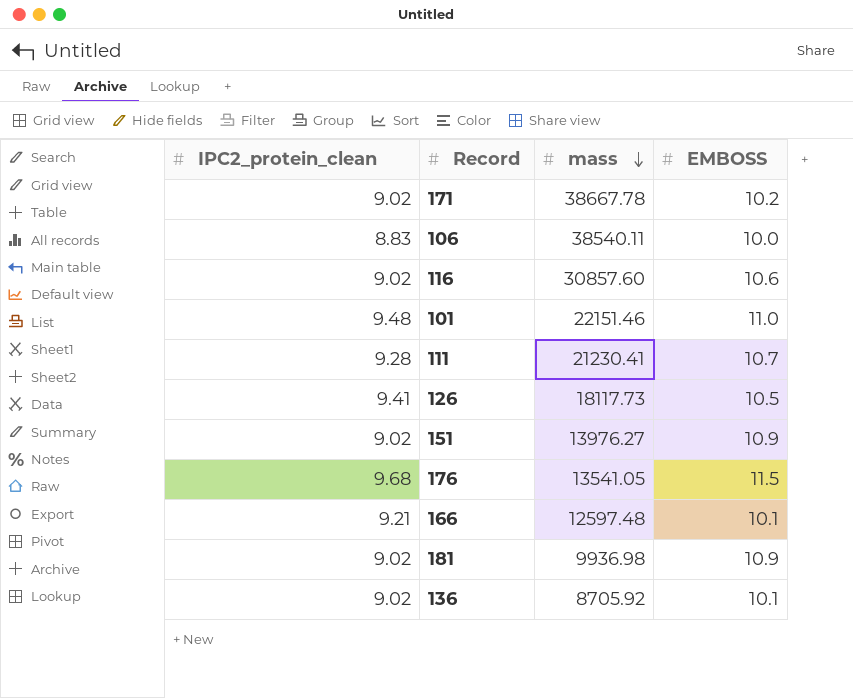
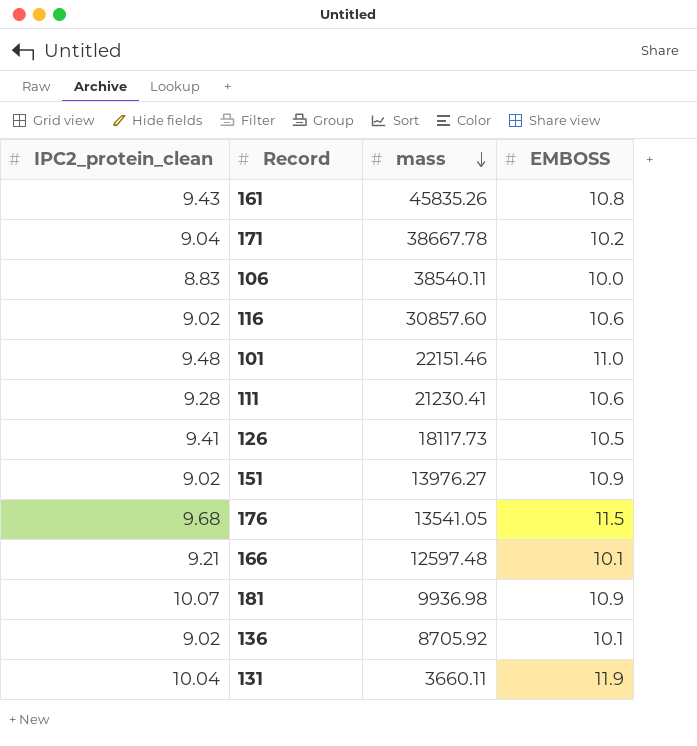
row 161: none -> 9.43 | 45835.26 | 10.8
171 | IPC2_protein_clean: 9.02 -> 9.04
111 | EMBOSS: 10.7 -> 10.6
181 | IPC2_protein_clean: 9.02 -> 10.07
row 131: none -> 10.04 | 3660.11 | 11.9

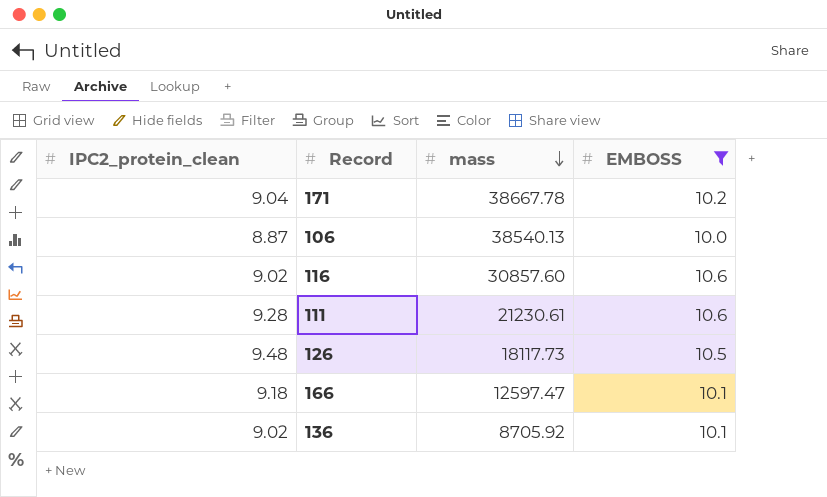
filter: none -> EMBOSS <= 10.6
106 | IPC2_protein_clean: 8.83 -> 8.87
106 | mass: 38540.11 -> 38540.13
111 | mass: 21230.41 -> 21230.61
126 | IPC2_protein_clean: 9.41 -> 9.48
166 | IPC2_protein_clean: 9.21 -> 9.18
166 | mass: 12597.48 -> 12597.47

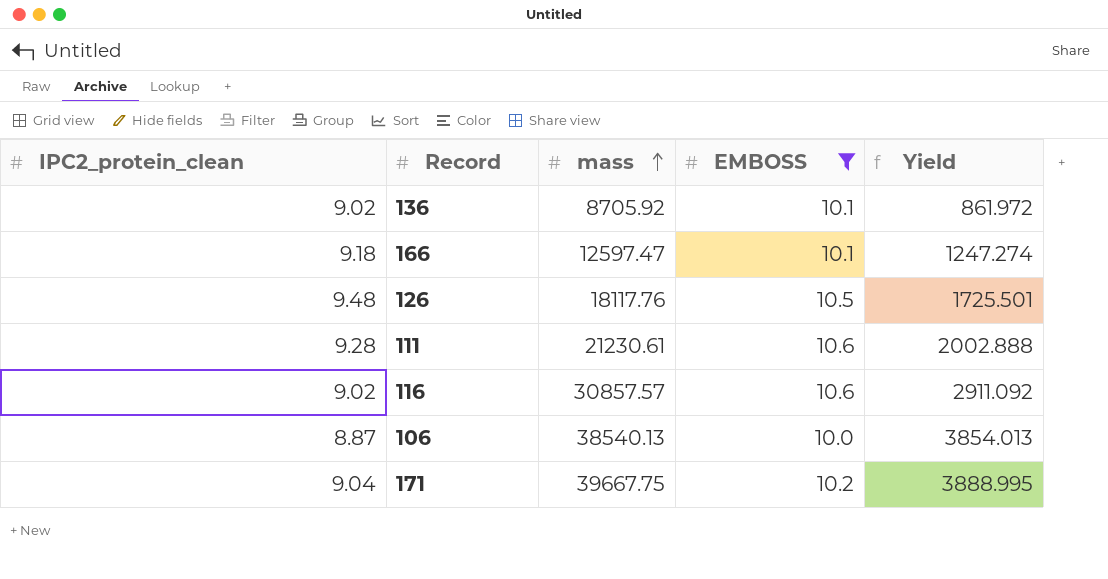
row order: mass descending -> mass ascending
column Yield | formula: none -> [mass] / [EMBOSS]
126 | mass: 18117.73 -> 18117.76
116 | mass: 30857.60 -> 30857.57
171 | mass: 38667.78 -> 39667.75

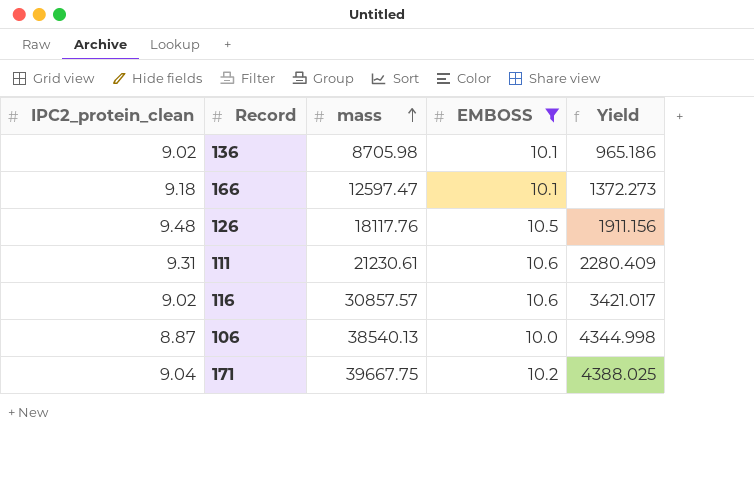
column Yield | formula: [mass] / [EMBOSS] -> [mass] / [IPC2_protein_clean]
136 | mass: 8705.92 -> 8705.98
111 | IPC2_protein_clean: 9.28 -> 9.31

